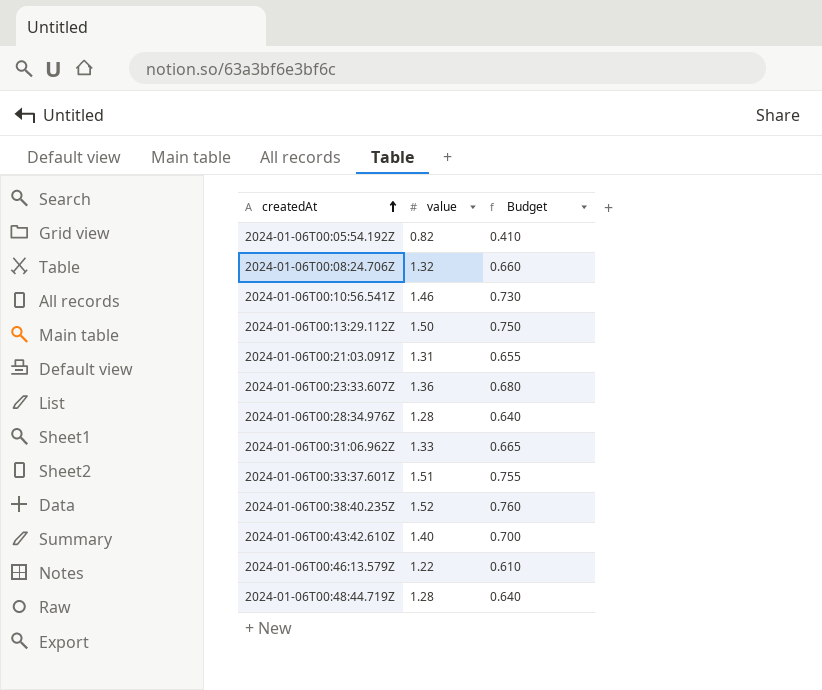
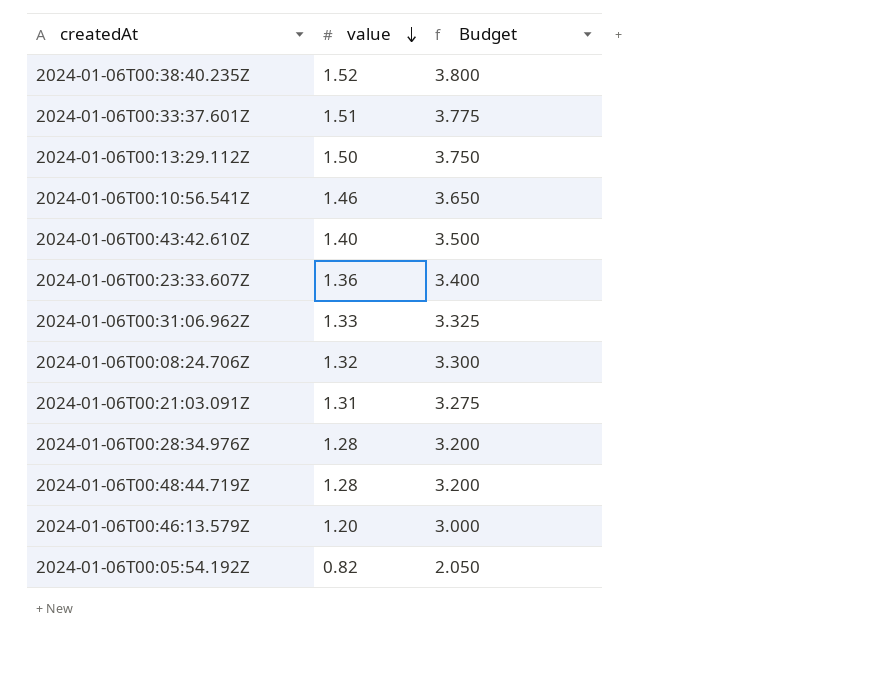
row order: createdAt ascending -> value descending
column Budget | formula: [value] * 0.5 -> [value] * 2.5
2024-01-06T00:46:13.579Z | value: 1.22 -> 1.20

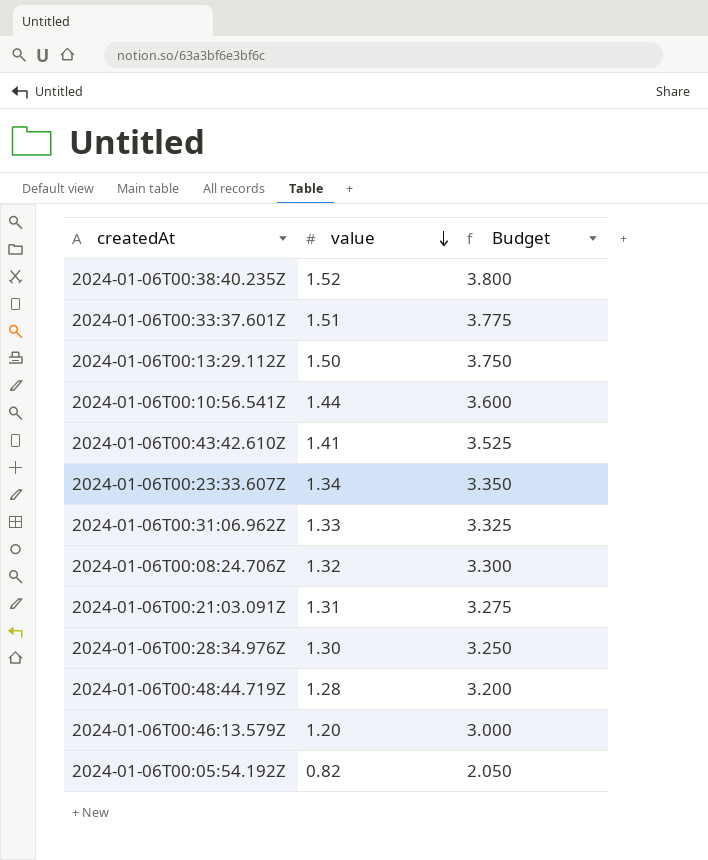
2024-01-06T00:10:56.541Z | value: 1.46 -> 1.44
2024-01-06T00:10:56.541Z | Budget: 3.650 -> 3.600
2024-01-06T00:43:42.610Z | value: 1.40 -> 1.41
2024-01-06T00:43:42.610Z | Budget: 3.500 -> 3.525
2024-01-06T00:23:33.607Z | value: 1.36 -> 1.34
2024-01-06T00:23:33.607Z | Budget: 3.400 -> 3.350
2024-01-06T00:28:34.976Z | value: 1.28 -> 1.30
2024-01-06T00:28:34.976Z | Budget: 3.200 -> 3.250

